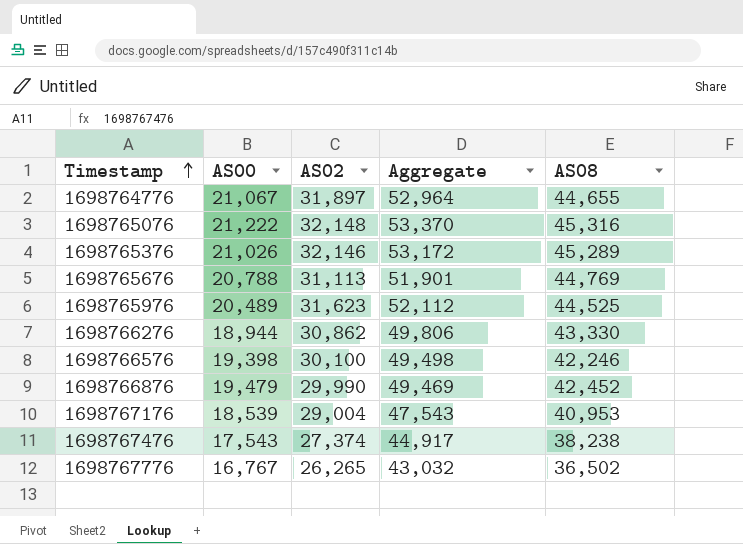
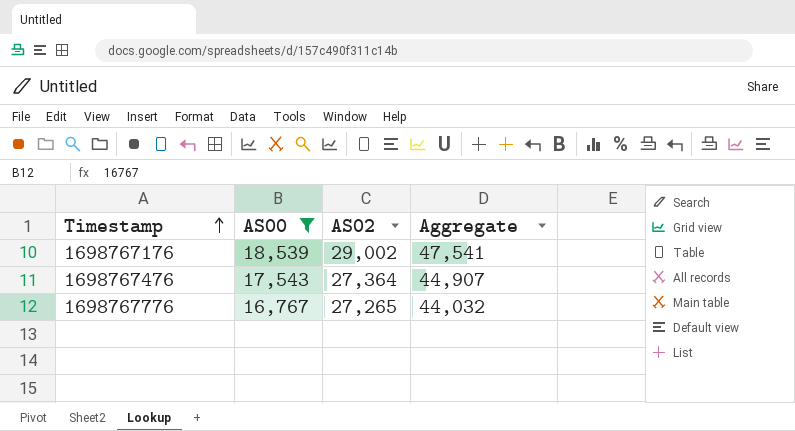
filter: none -> AS00 <= 18,539
column AS08 | position: 5 -> none
1698767176 | AS02: 29,004 -> 29,002
1698767176 | Aggregate: 47,543 -> 47,541
1698767476 | AS02: 27,374 -> 27,364
1698767476 | Aggregate: 44,917 -> 44,907
1698767776 | AS02: 26,265 -> 27,265
1698767776 | Aggregate: 43,032 -> 44,032

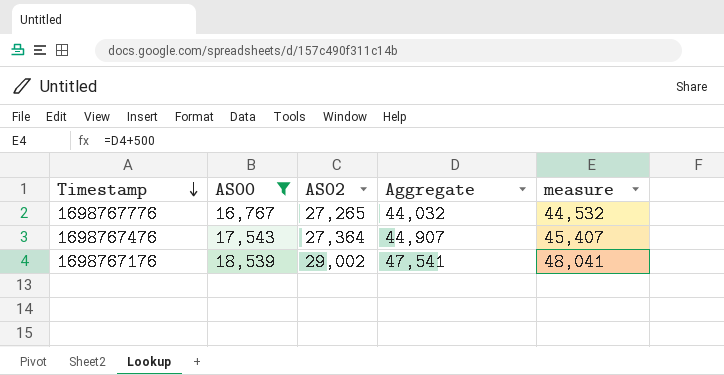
row order: Timestamp ascending -> Timestamp descending
column measure | formula: none -> [Aggregate] + 500

